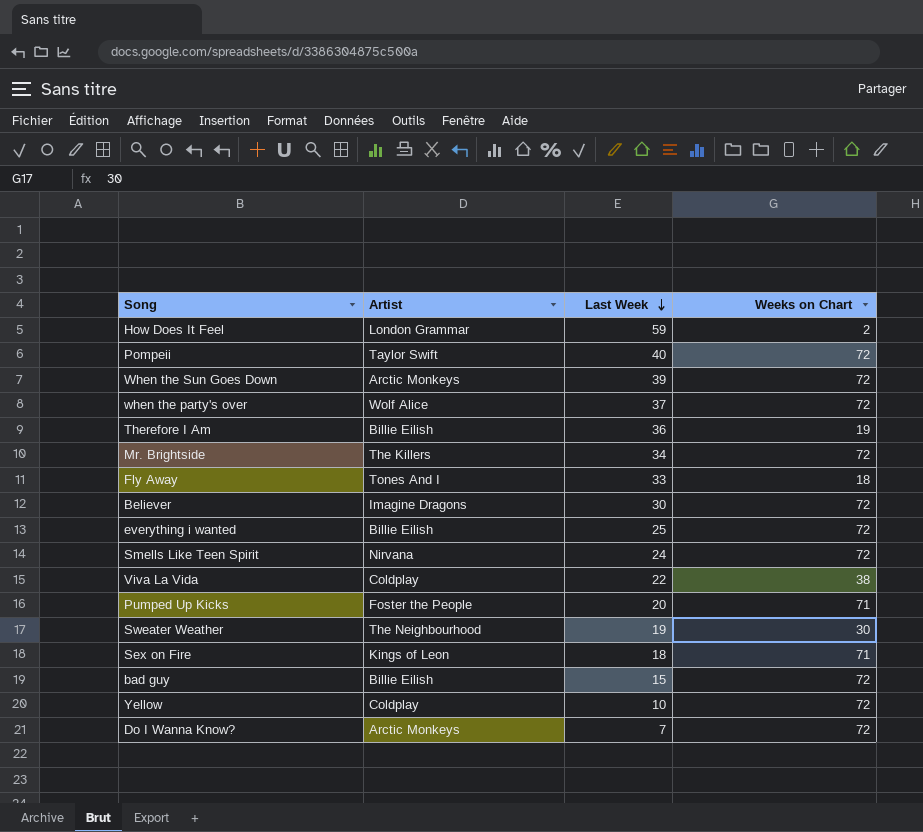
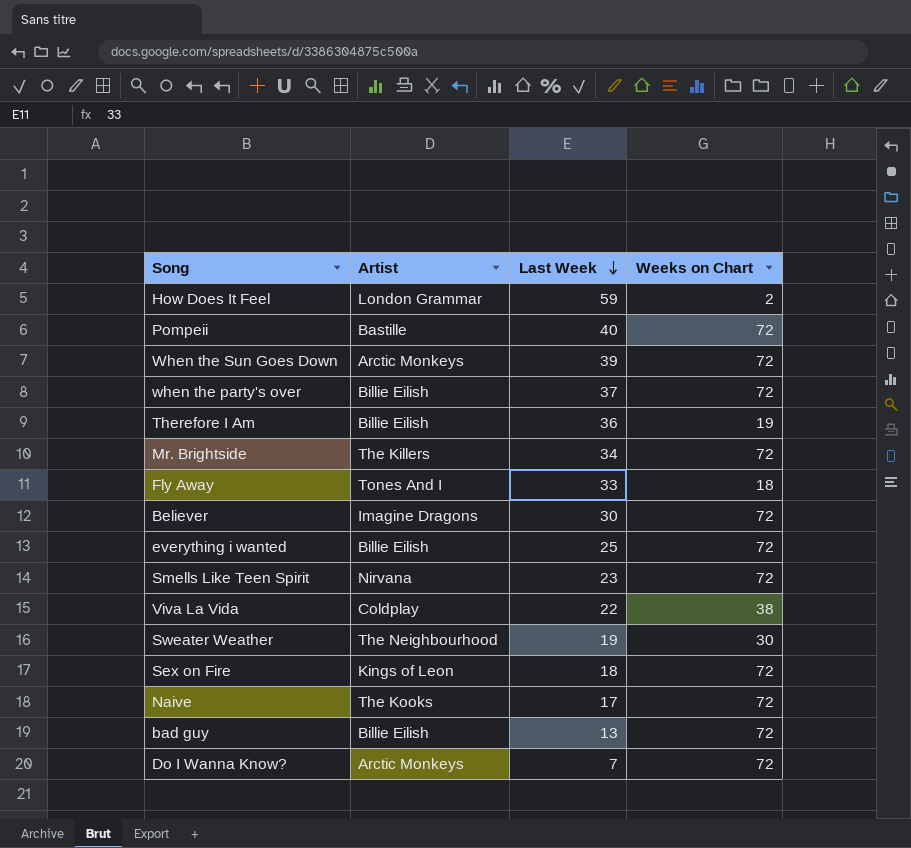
row Pumped Up Kicks: Foster the People | 20 | 71 -> none
row Yellow: Coldplay | 10 | 72 -> none
Pompeii | Artist: Taylor Swift -> Bastille
when the party's over | Artist: Wolf Alice -> Billie Eilish
Smells Like Teen Spirit | Last Week: 24 -> 23
Sex on Fire | Weeks on Chart: 71 -> 72
row Naive: none -> The Kooks | 17 | 72
bad guy | Last Week: 15 -> 13

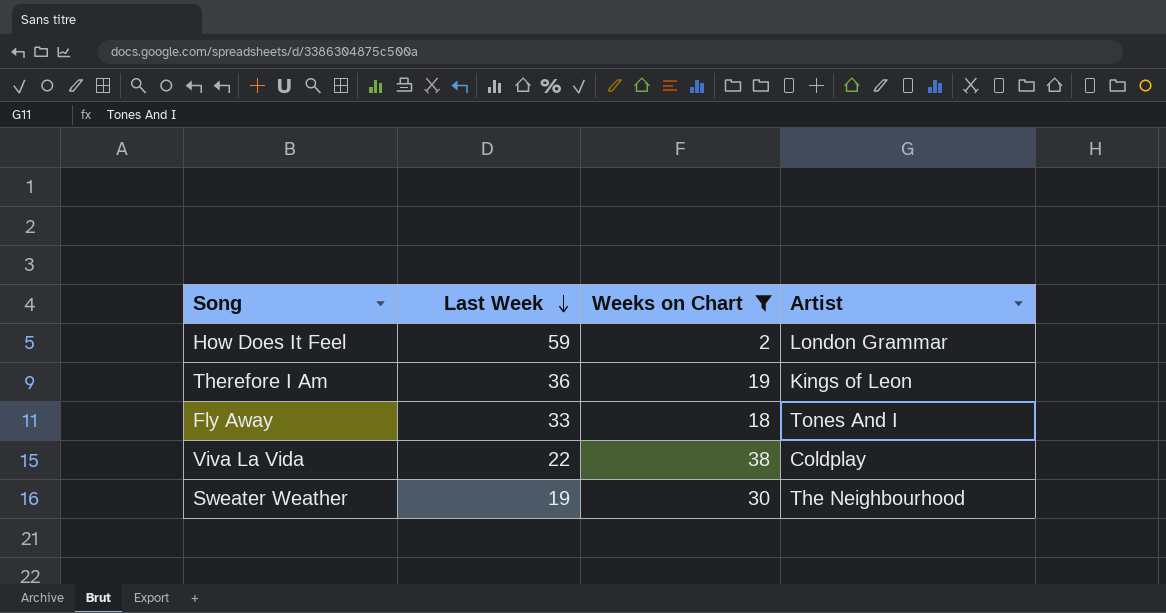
filter: none -> Weeks on Chart != 72
column Artist | position: 2 -> 4
Therefore I Am | Artist: Billie Eilish -> Kings of Leon

